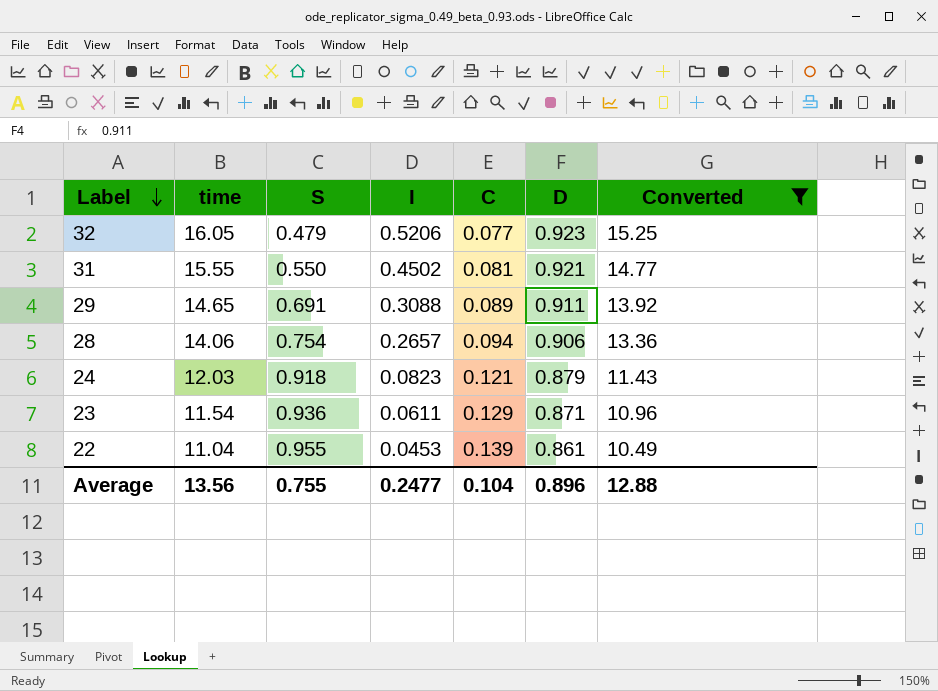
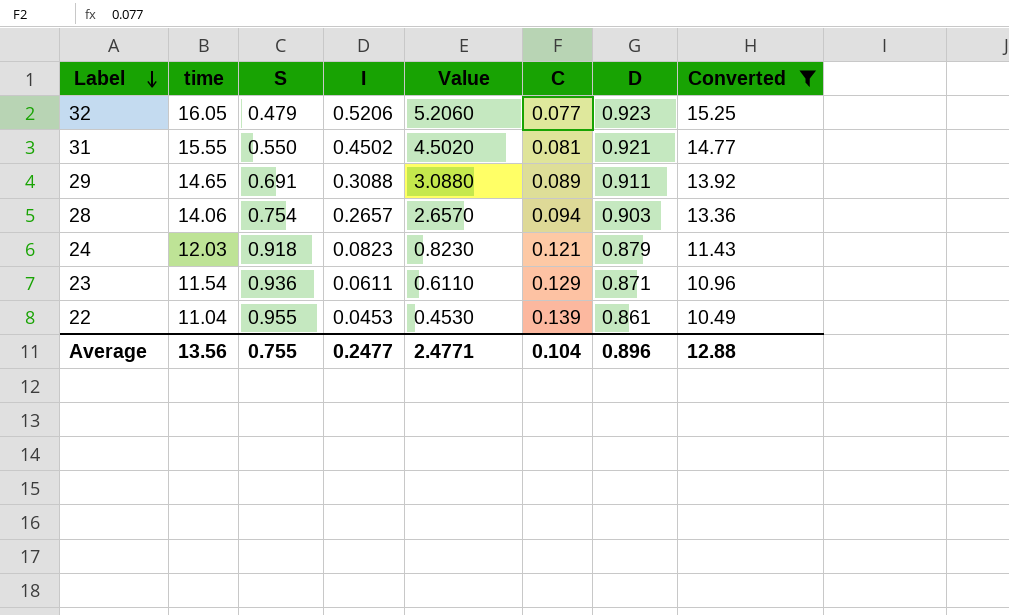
column Value | formula: none -> [I] * 10
28 | D: 0.906 -> 0.903

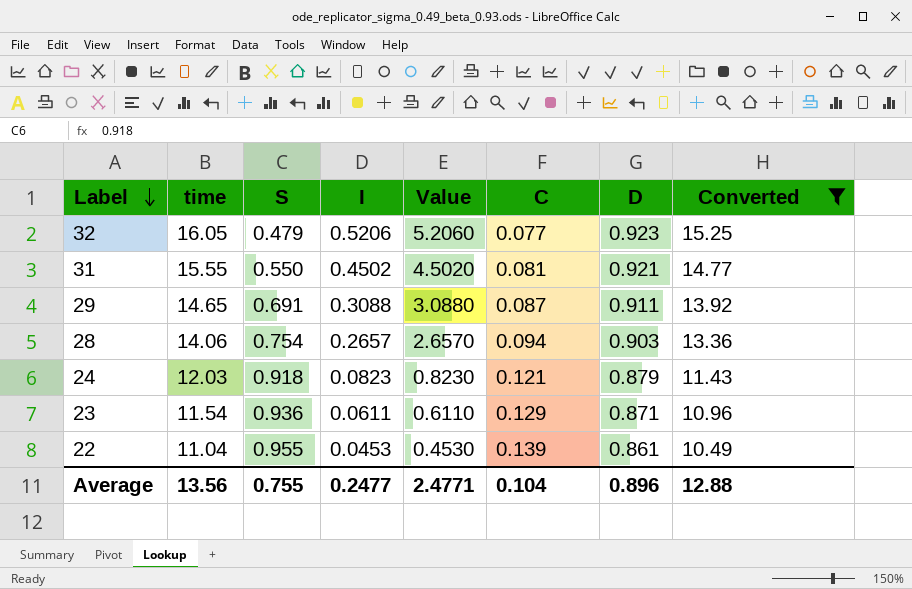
29 | C: 0.089 -> 0.087

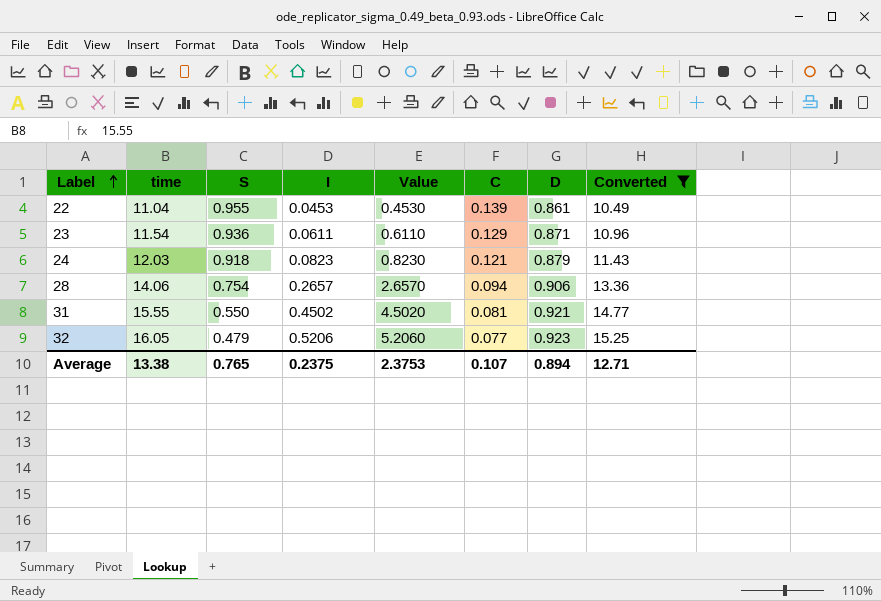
row order: Label descending -> Label ascending
row 29: 14.65 | 0.691 | 0.3088 | 3.0880 | 0.087 | 0.911 | 13.92 -> none
28 | D: 0.903 -> 0.906
Average | time: 13.56 -> 13.38
Average | S: 0.755 -> 0.765
Average | I: 0.2477 -> 0.2375
Average | Value: 2.4771 -> 2.3753
Average | C: 0.104 -> 0.107
Average | D: 0.896 -> 0.894
Average | Converted: 12.88 -> 12.71

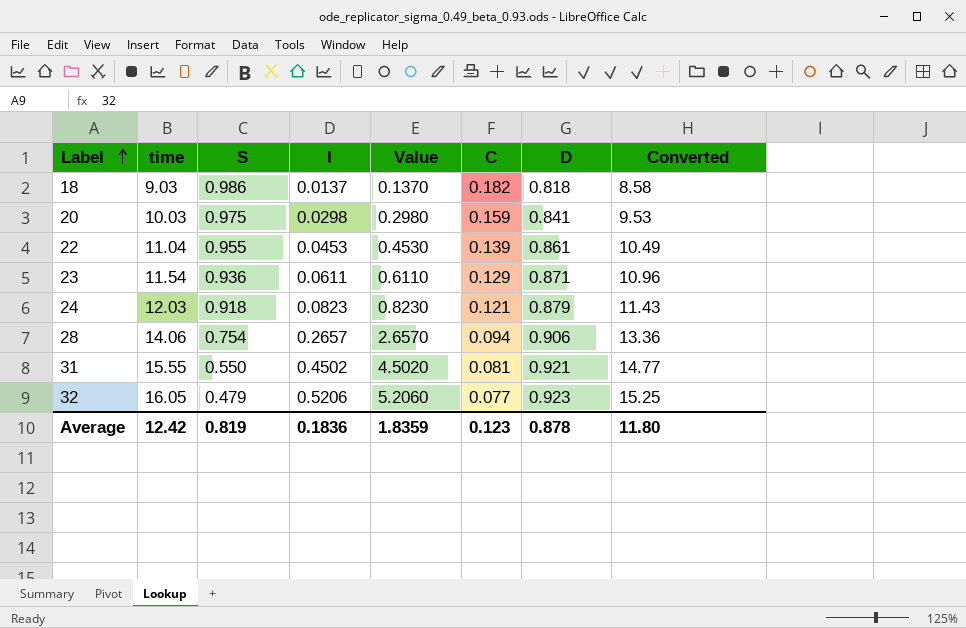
filter: Converted >= 10.49 -> none
Average | time: 13.38 -> 12.42
Average | S: 0.765 -> 0.819
Average | I: 0.2375 -> 0.1836
Average | Value: 2.3753 -> 1.8359
Average | C: 0.107 -> 0.123
Average | D: 0.894 -> 0.878
Average | Converted: 12.71 -> 11.80

